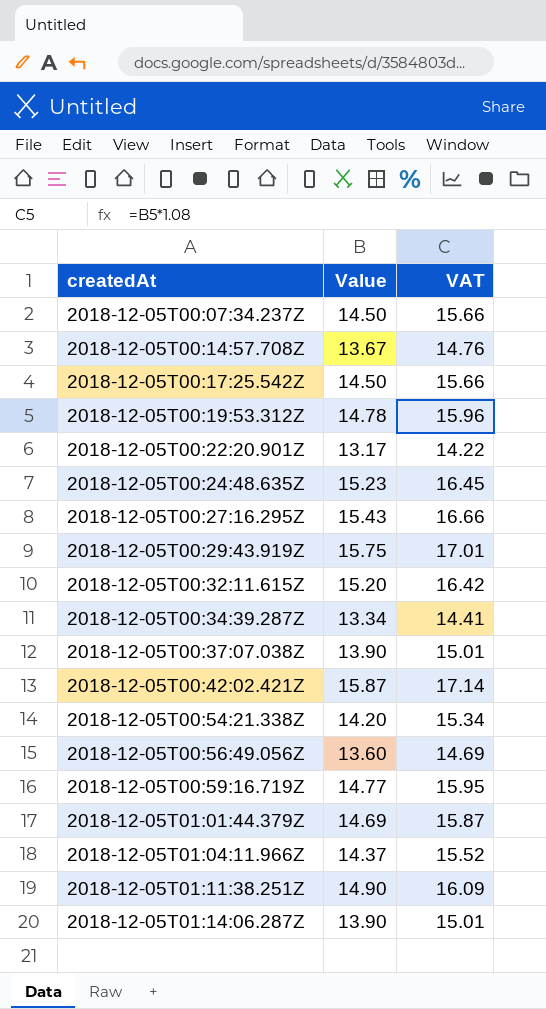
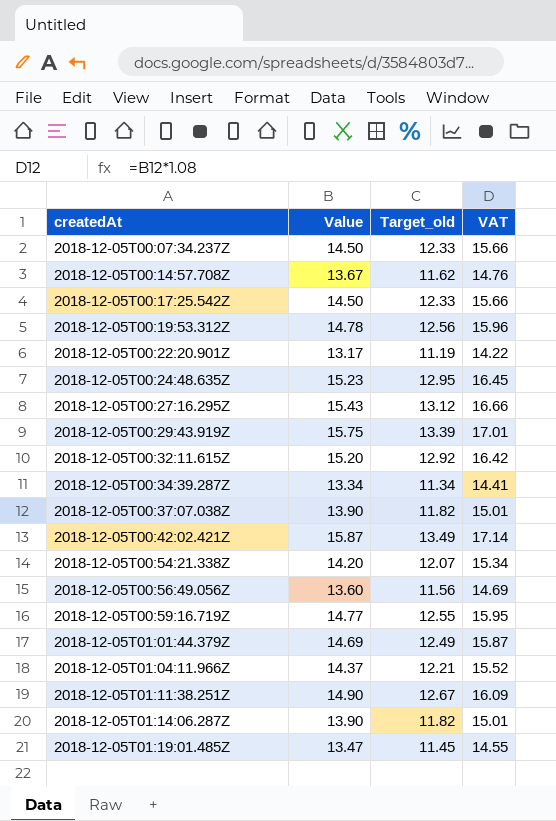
column Target_old | formula: none -> [Value] * 0.85
row 2018-12-05T01:19:01.485Z: none -> 13.47 | 11.45 | 14.55

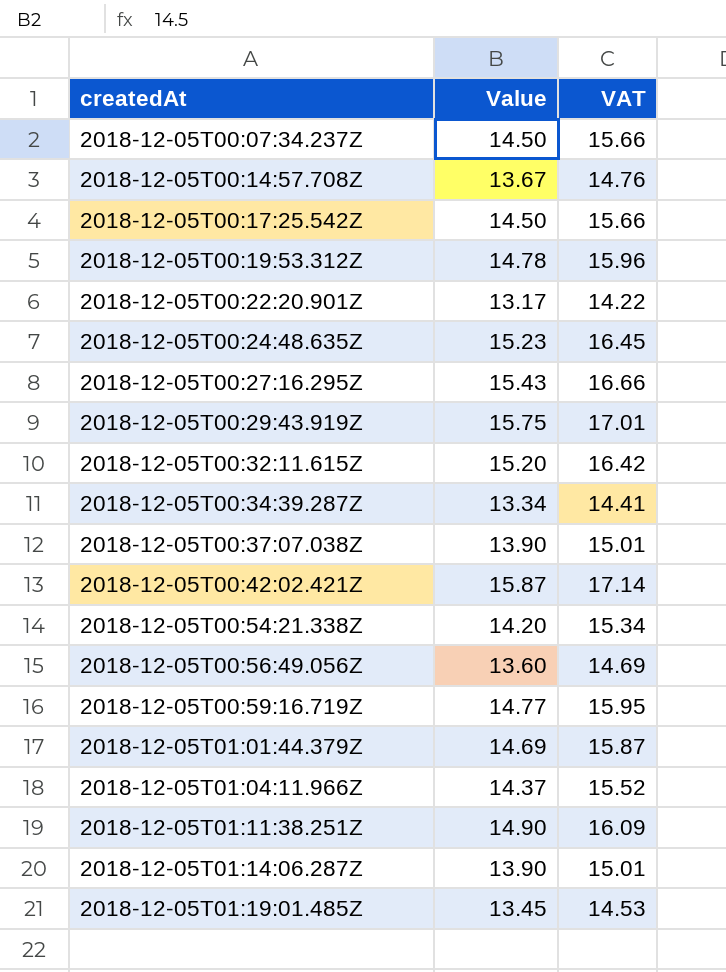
column Target_old | formula: [Value] * 0.85 -> none
2018-12-05T01:19:01.485Z | Value: 13.47 -> 13.45
2018-12-05T01:19:01.485Z | VAT: 14.55 -> 14.53

